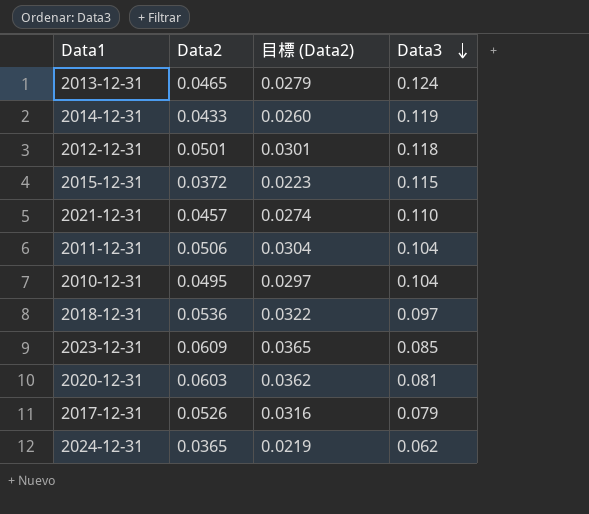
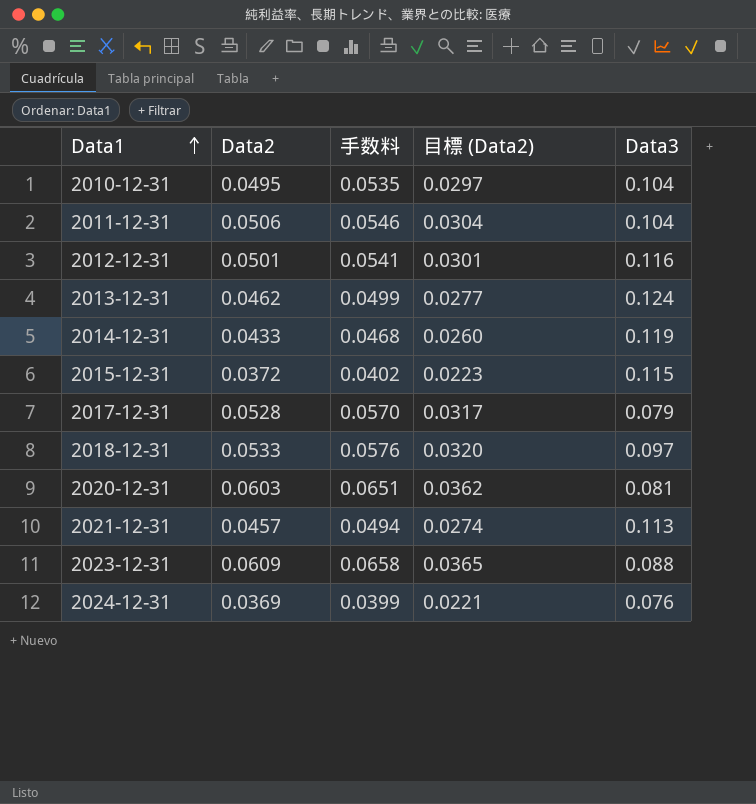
row order: Data3 descending -> Data1 ascending
column 手数料 | formula: none -> [Data2] * 1.08
2012-12-31 | Data3: 0.118 -> 0.116
2013-12-31 | Data2: 0.0465 -> 0.0462
2013-12-31 | 目標 (Data2): 0.0279 -> 0.0277
2017-12-31 | Data2: 0.0526 -> 0.0528
2017-12-31 | 目標 (Data2): 0.0316 -> 0.0317
2018-12-31 | Data2: 0.0536 -> 0.0533
2018-12-31 | 目標 (Data2): 0.0322 -> 0.0320
2021-12-31 | Data3: 0.110 -> 0.113
2023-12-31 | Data3: 0.085 -> 0.088
2024-12-31 | Data2: 0.0365 -> 0.0369
2024-12-31 | 目標 (Data2): 0.0219 -> 0.0221
2024-12-31 | Data3: 0.062 -> 0.076

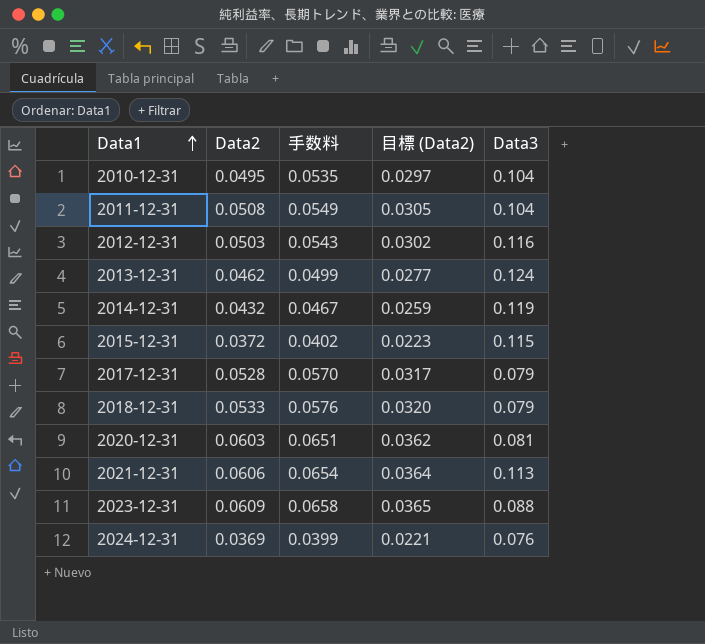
2011-12-31 | Data2: 0.0506 -> 0.0508
2011-12-31 | 手数料: 0.0546 -> 0.0549
2011-12-31 | 目標 (Data2): 0.0304 -> 0.0305
2012-12-31 | Data2: 0.0501 -> 0.0503
2012-12-31 | 手数料: 0.0541 -> 0.0543
2012-12-31 | 目標 (Data2): 0.0301 -> 0.0302
2014-12-31 | Data2: 0.0433 -> 0.0432
2014-12-31 | 手数料: 0.0468 -> 0.0467
2014-12-31 | 目標 (Data2): 0.0260 -> 0.0259
2018-12-31 | Data3: 0.097 -> 0.079
2021-12-31 | Data2: 0.0457 -> 0.0606
2021-12-31 | 手数料: 0.0494 -> 0.0654
2021-12-31 | 目標 (Data2): 0.0274 -> 0.0364

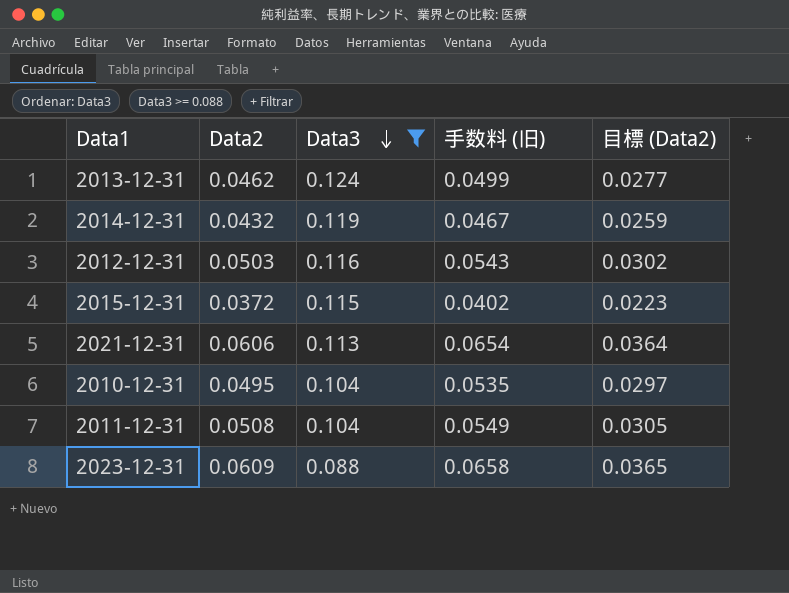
filter: none -> Data3 >= 0.088
row order: Data1 ascending -> Data3 descending
column Data3 | position: 5 -> 3
column name: 手数料 -> 手数料 (旧)

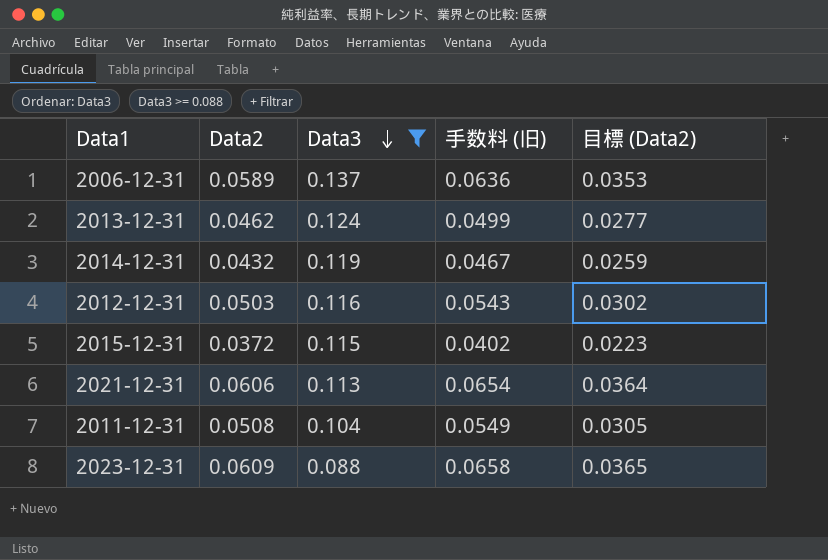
row 2010-12-31: 0.0495 | 0.104 | 0.0535 | 0.0297 -> none
row 2006-12-31: none -> 0.0589 | 0.137 | 0.0636 | 0.0353

